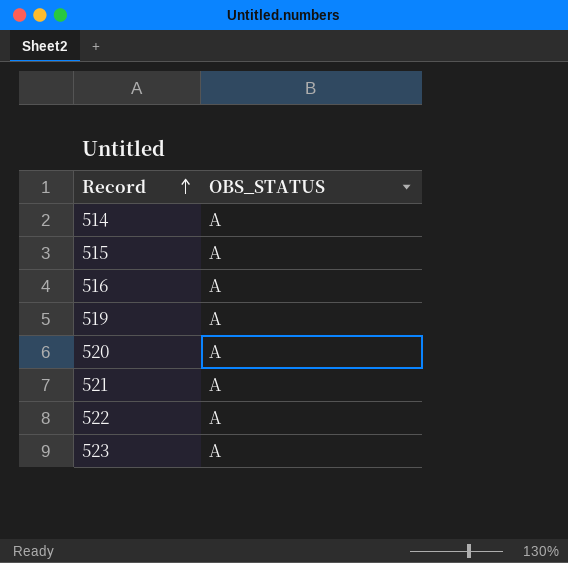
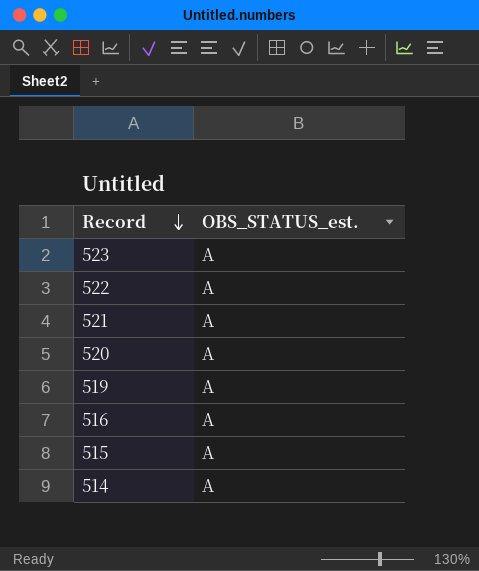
row order: Record ascending -> Record descending
column name: OBS_STATUS -> OBS_STATUS_est.

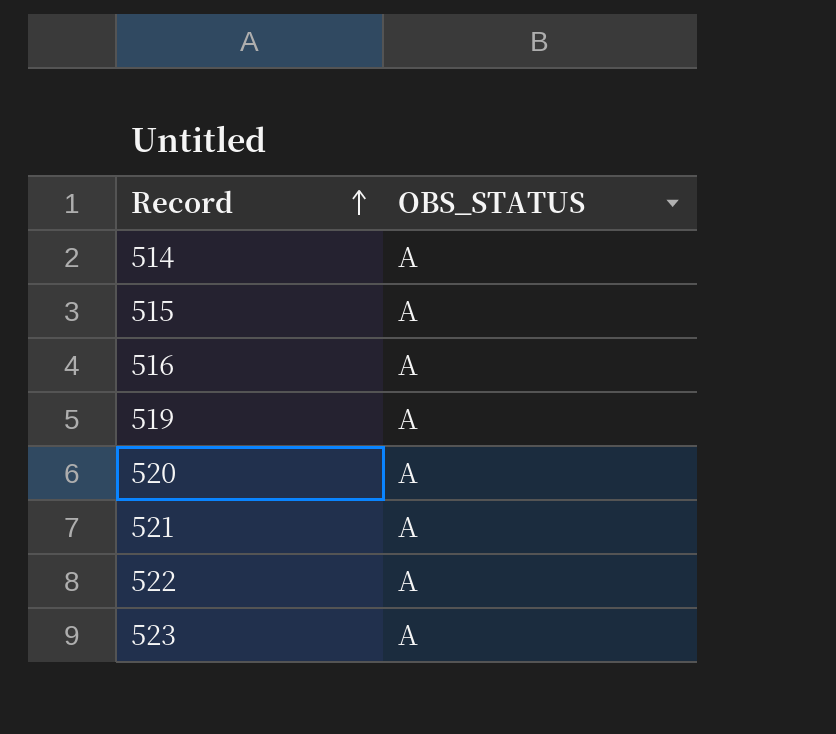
row order: Record descending -> Record ascending
column name: OBS_STATUS_est. -> OBS_STATUS

